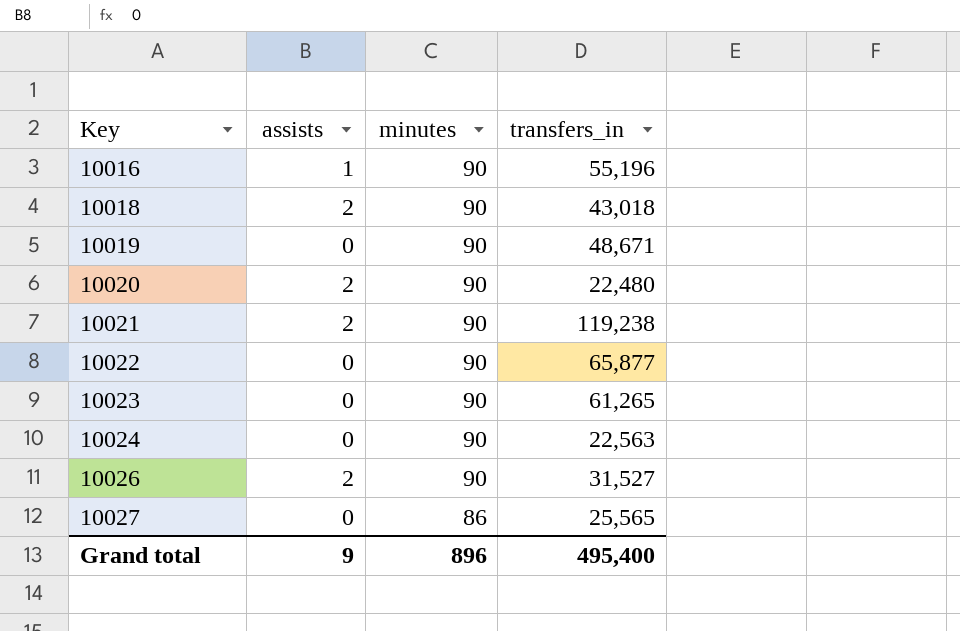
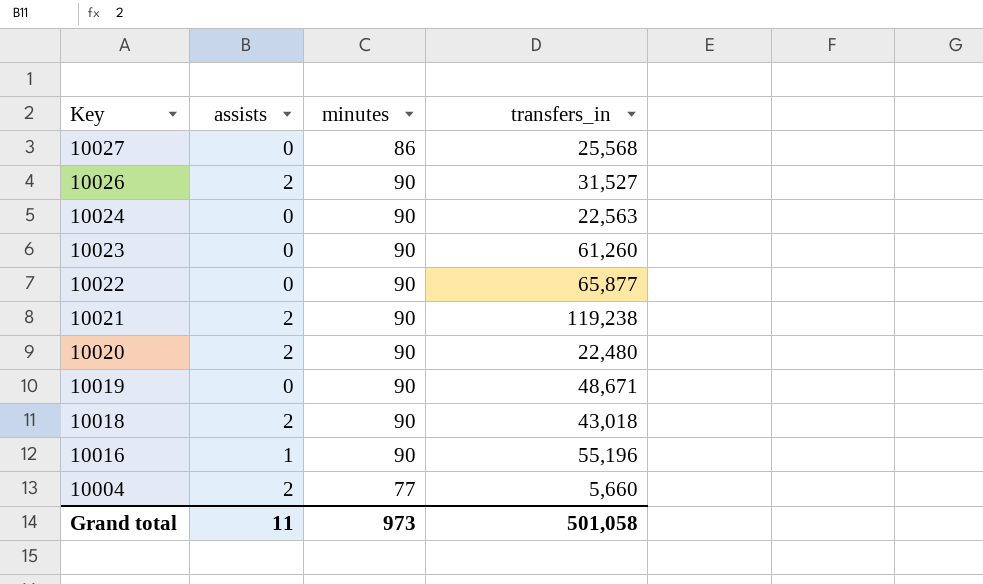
row order: Key ascending -> Key descending
10027 | transfers_in: 25,565 -> 25,568
10023 | transfers_in: 61,265 -> 61,260
row 10004: none -> 2 | 77 | 5,660
Grand total | assists: 9 -> 11
Grand total | minutes: 896 -> 973
Grand total | transfers_in: 495,400 -> 501,058

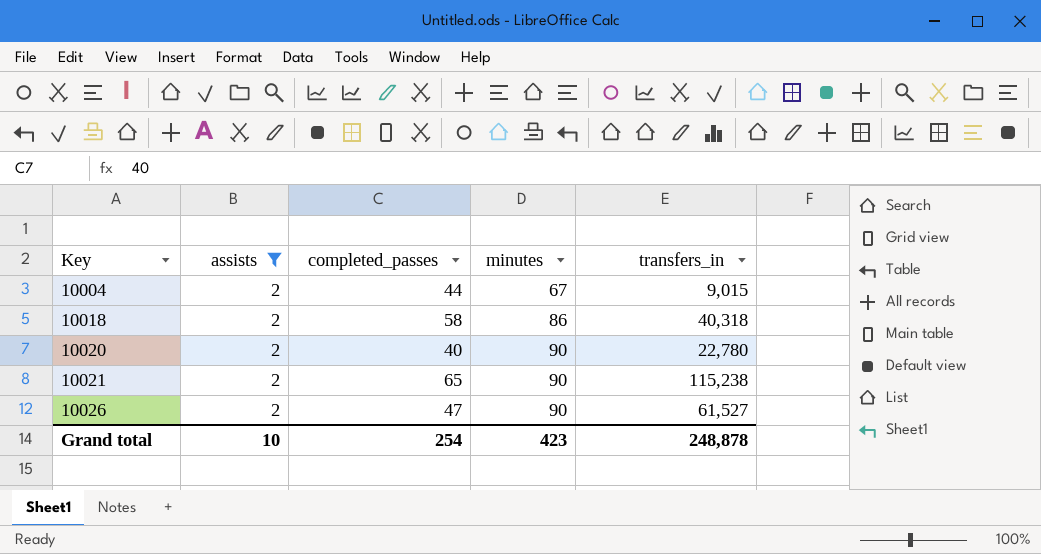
filter: none -> assists = 2
row order: Key descending -> Key ascending
column completed_passes | position: none -> 3
10004 | minutes: 77 -> 67
10004 | transfers_in: 5,660 -> 9,015
10018 | minutes: 90 -> 86
10018 | transfers_in: 43,018 -> 40,318
10020 | transfers_in: 22,480 -> 22,780
10021 | transfers_in: 119,238 -> 115,238
10026 | transfers_in: 31,527 -> 61,527
Grand total | assists: 11 -> 10
Grand total | minutes: 973 -> 423
Grand total | transfers_in: 501,058 -> 248,878

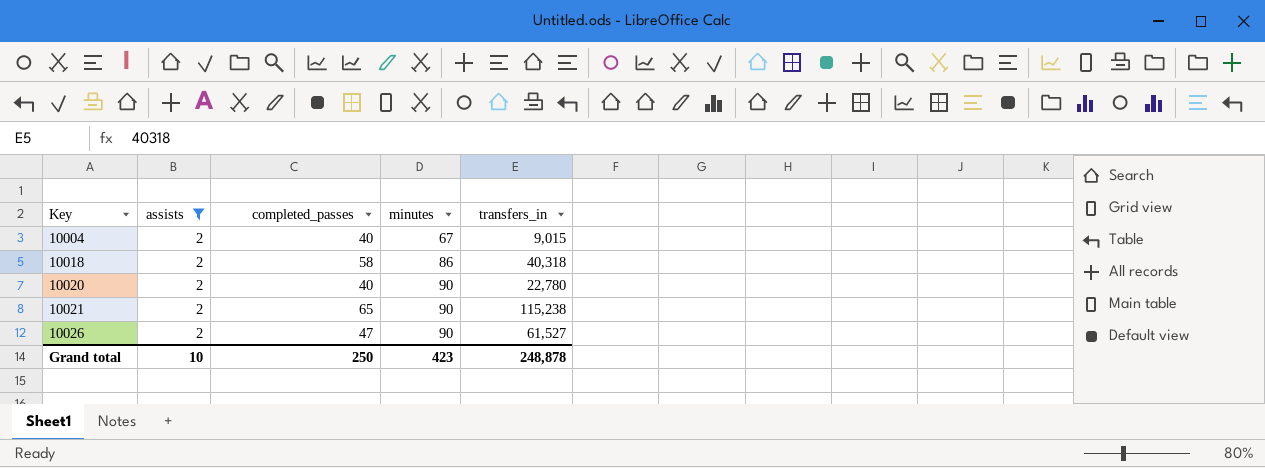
10004 | completed_passes: 44 -> 40
Grand total | completed_passes: 254 -> 250

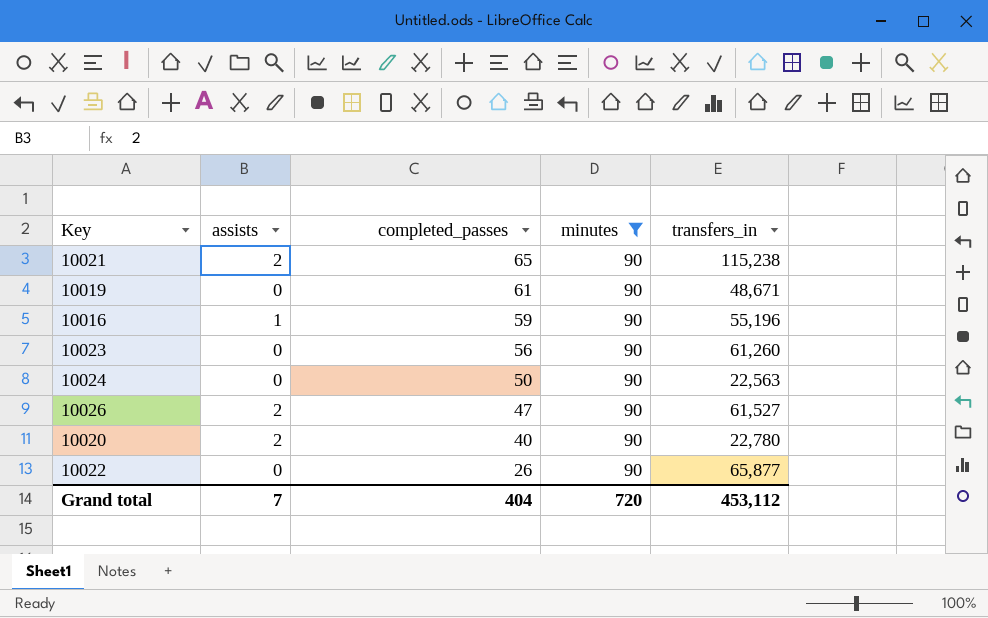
filter: assists = 2 -> minutes = 90
row order: Key ascending -> completed_passes descending
Grand total | assists: 10 -> 7
Grand total | completed_passes: 250 -> 404
Grand total | minutes: 423 -> 720
Grand total | transfers_in: 248,878 -> 453,112

